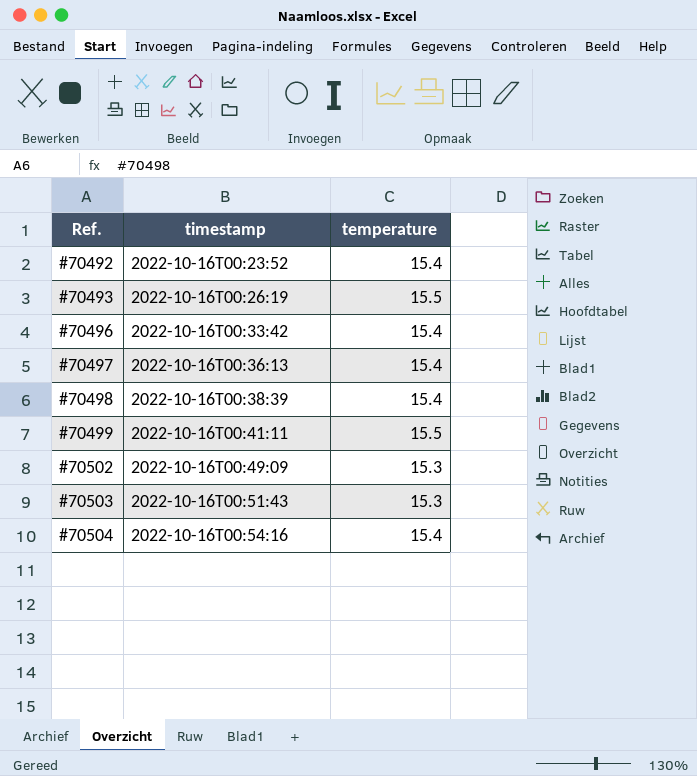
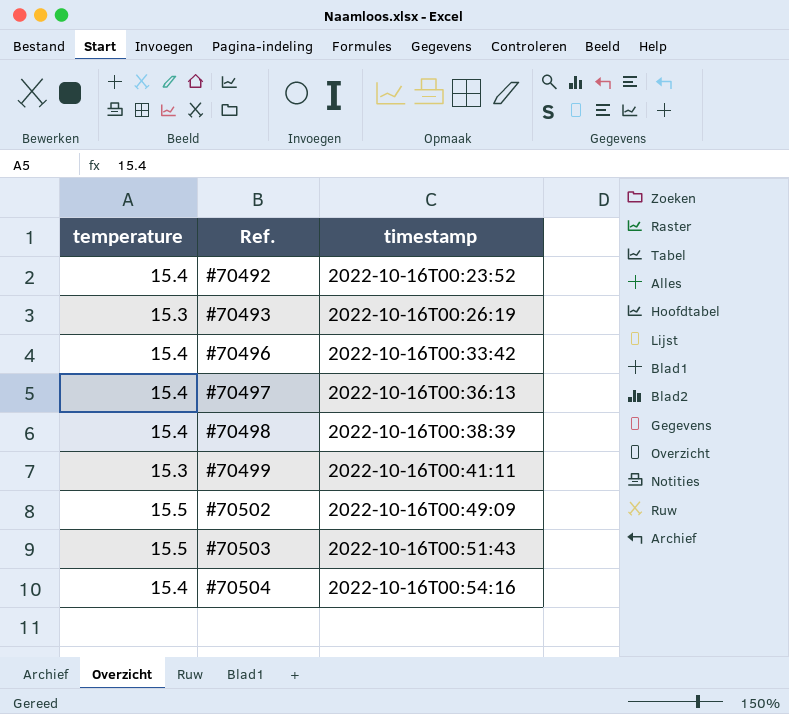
column temperature | position: 3 -> 1
#70493 | temperature: 15.5 -> 15.3
#70499 | temperature: 15.5 -> 15.3
#70502 | temperature: 15.3 -> 15.5
#70503 | temperature: 15.3 -> 15.5

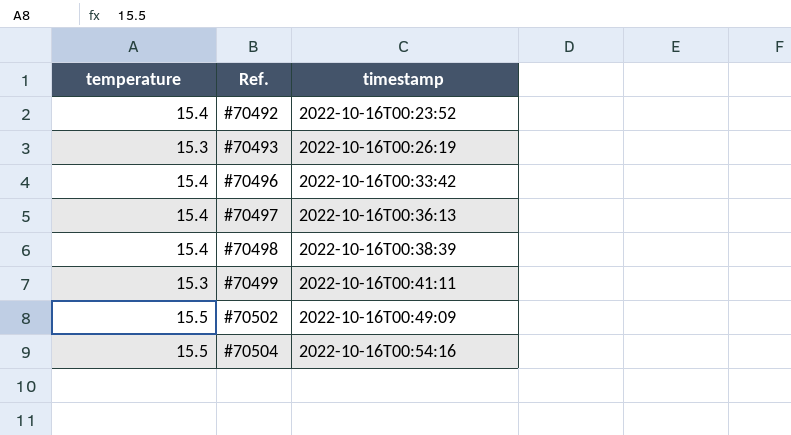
row #70503: 15.5 | 2022-10-16T00:51:43 -> none
#70504 | temperature: 15.4 -> 15.5

